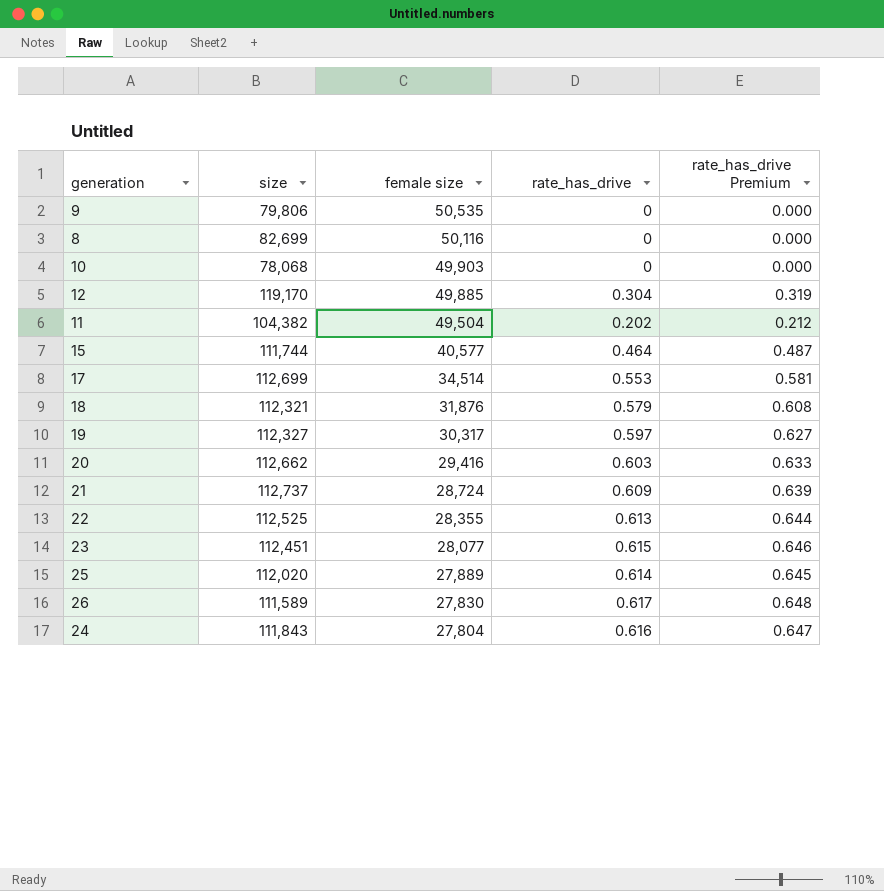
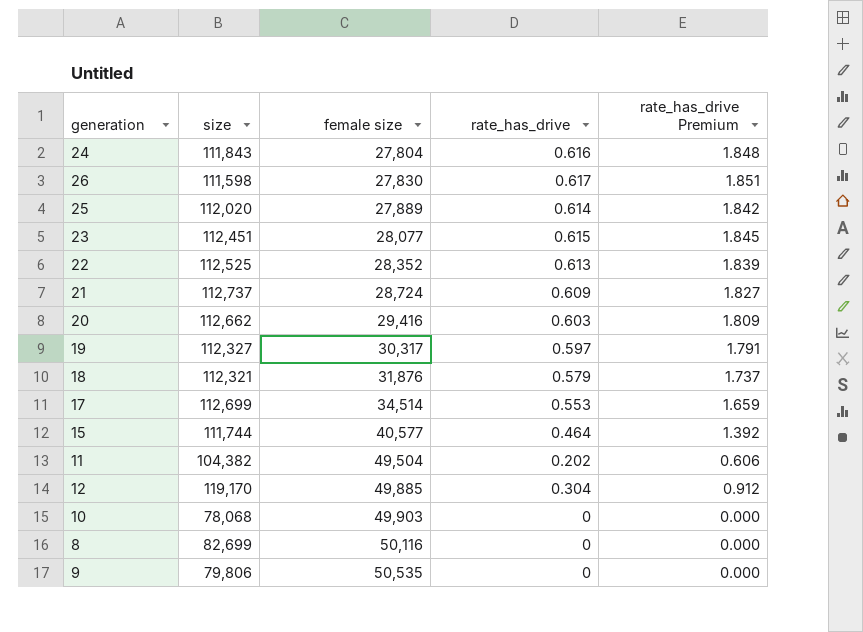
row order: female size descending -> female size ascending
column rate_has_drive Premium | formula: [rate_has_drive] * 1.05 -> [rate_has_drive] * 3
26 | size: 111,589 -> 111,598
22 | female size: 28,355 -> 28,352

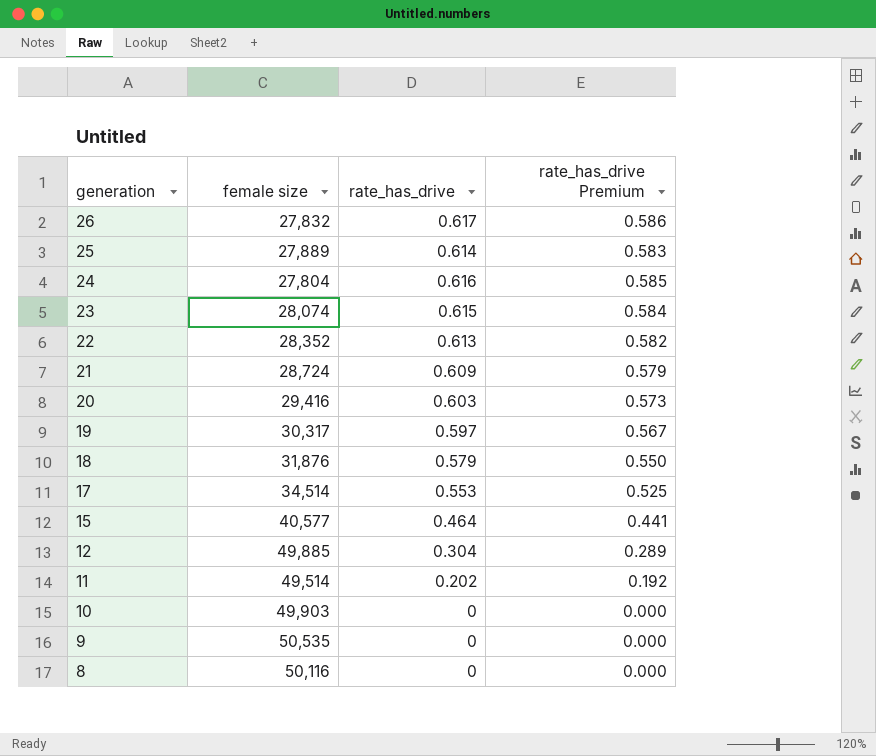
row order: female size ascending -> generation descending
column size | position: 2 -> none
column rate_has_drive Premium | formula: [rate_has_drive] * 3 -> [rate_has_drive] * 0.95
26 | female size: 27,830 -> 27,832
23 | female size: 28,077 -> 28,074
11 | female size: 49,504 -> 49,514

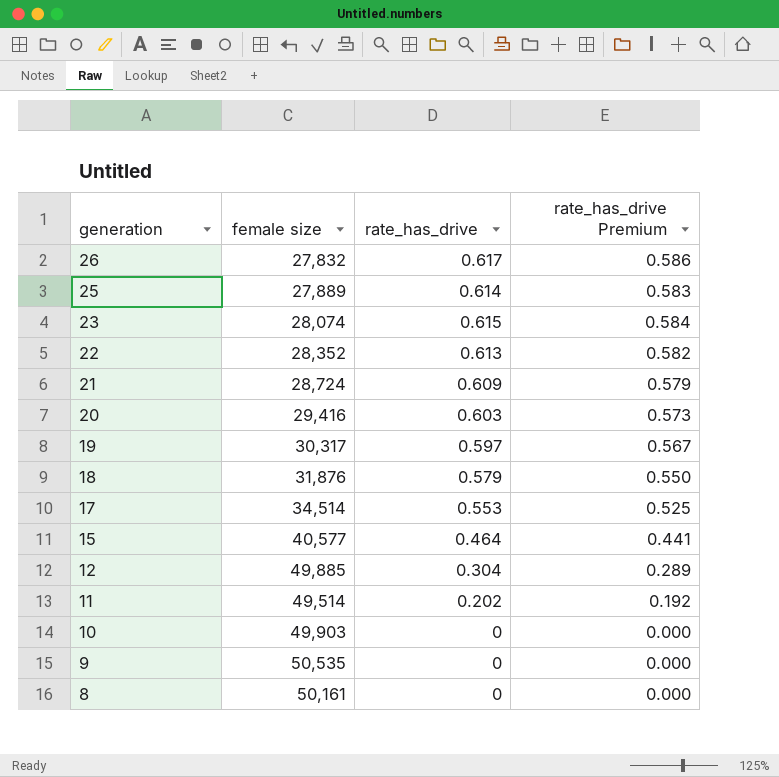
row 24: 27,804 | 0.616 | 0.585 -> none
8 | female size: 50,116 -> 50,161

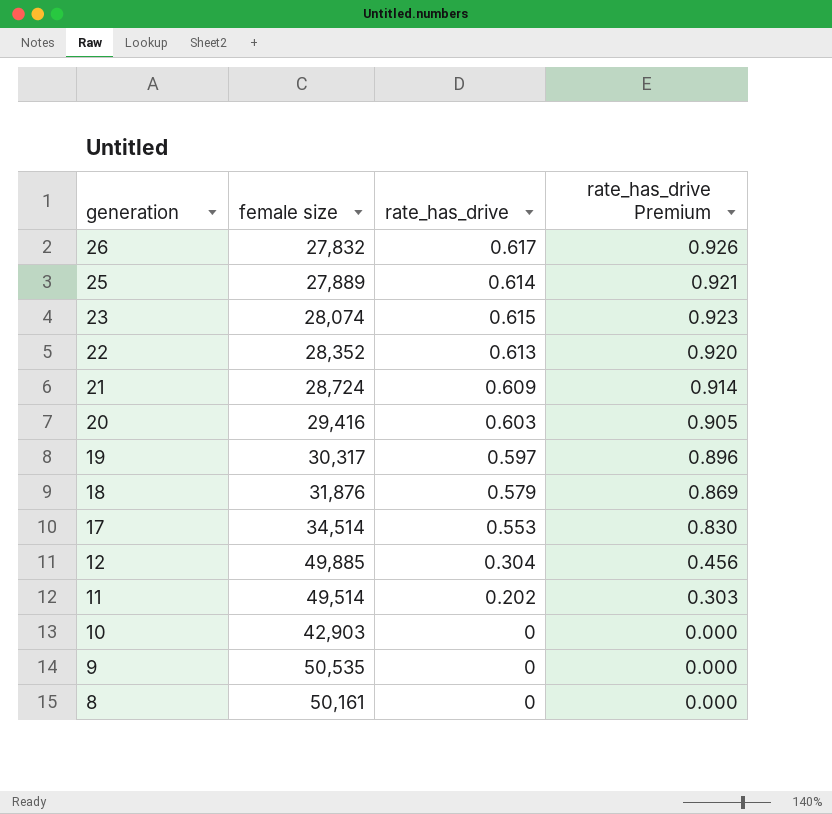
column rate_has_drive Premium | formula: [rate_has_drive] * 0.95 -> [rate_has_drive] * 1.5
row 15: 40,577 | 0.464 | 0.441 -> none
10 | female size: 49,903 -> 42,903

